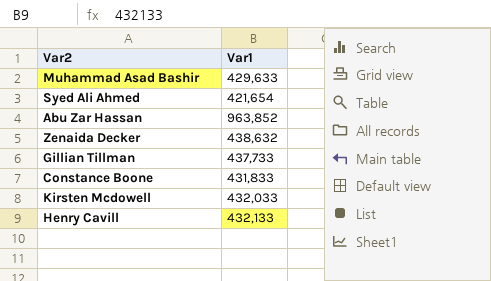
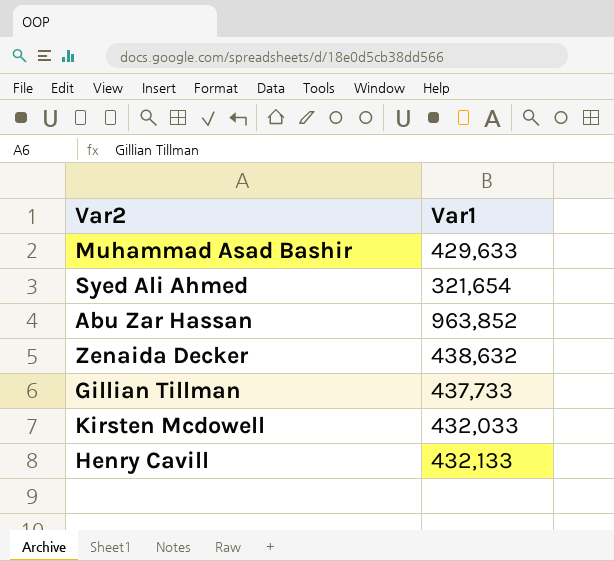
row Constance Boone: 431,833 -> none
Syed Ali Ahmed | Var1: 421,654 -> 321,654

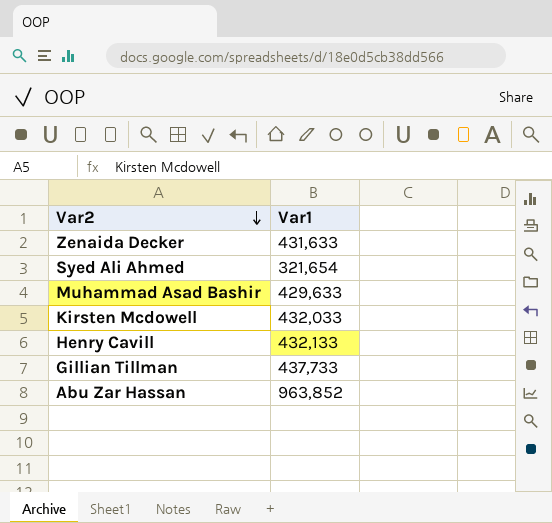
row order: none -> Var2 descending
Zenaida Decker | Var1: 438,632 -> 431,633

